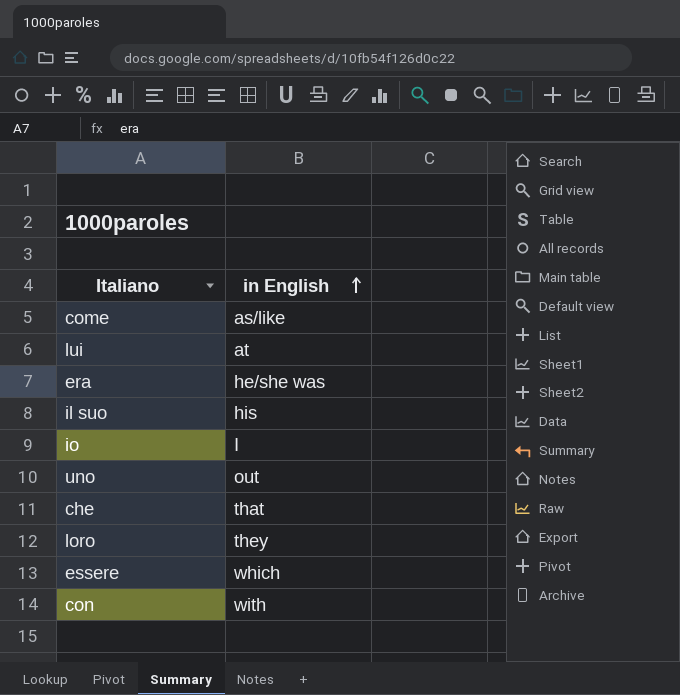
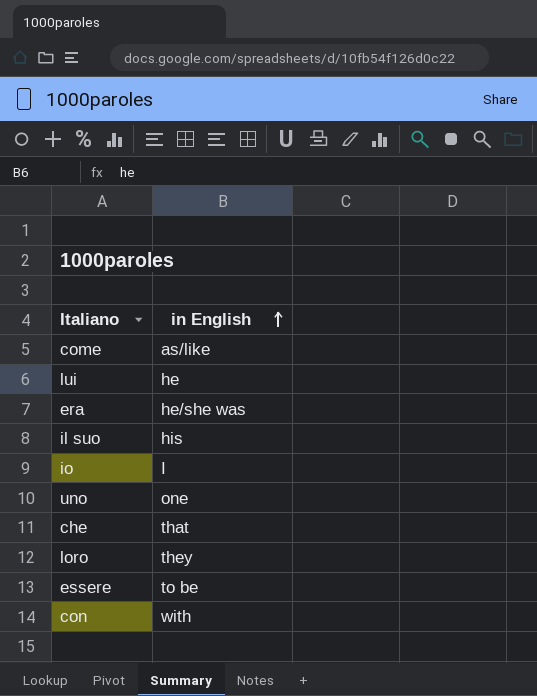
lui | in English: at -> he
uno | in English: out -> one
essere | in English: which -> to be

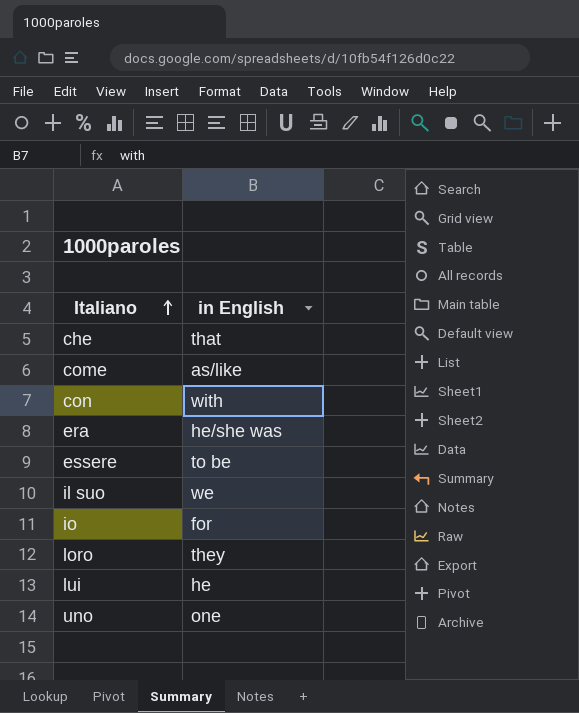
row order: in English ascending -> Italiano ascending
il suo | in English: his -> we
io | in English: I -> for

